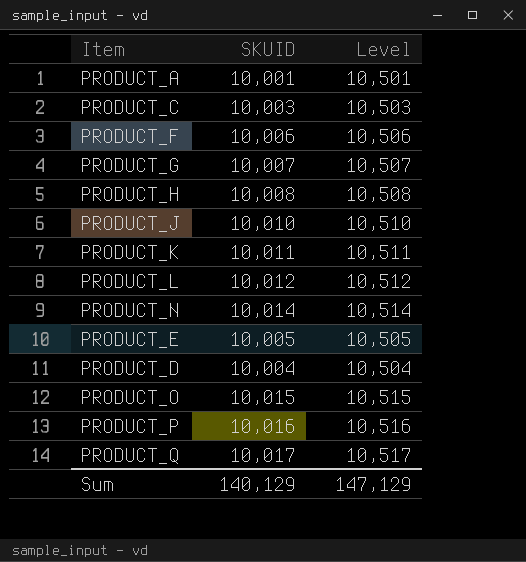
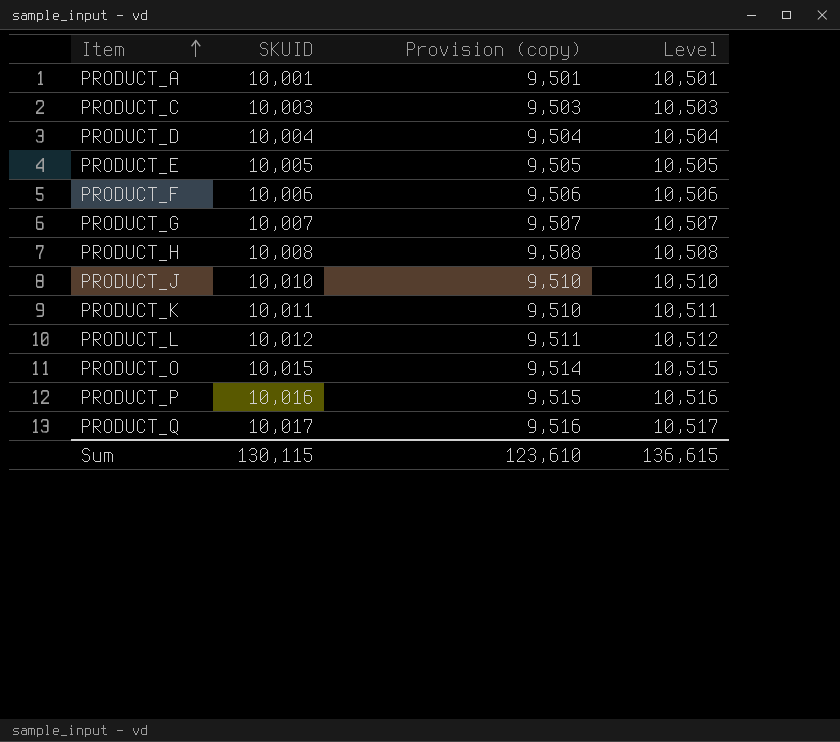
row order: none -> Item ascending
column Provision (copy) | formula: none -> [SKUID] * 0.95
row PRODUCT_N: 10,014 | 10,514 -> none
Sum | SKUID: 140,129 -> 130,115
Sum | Level: 147,129 -> 136,615

